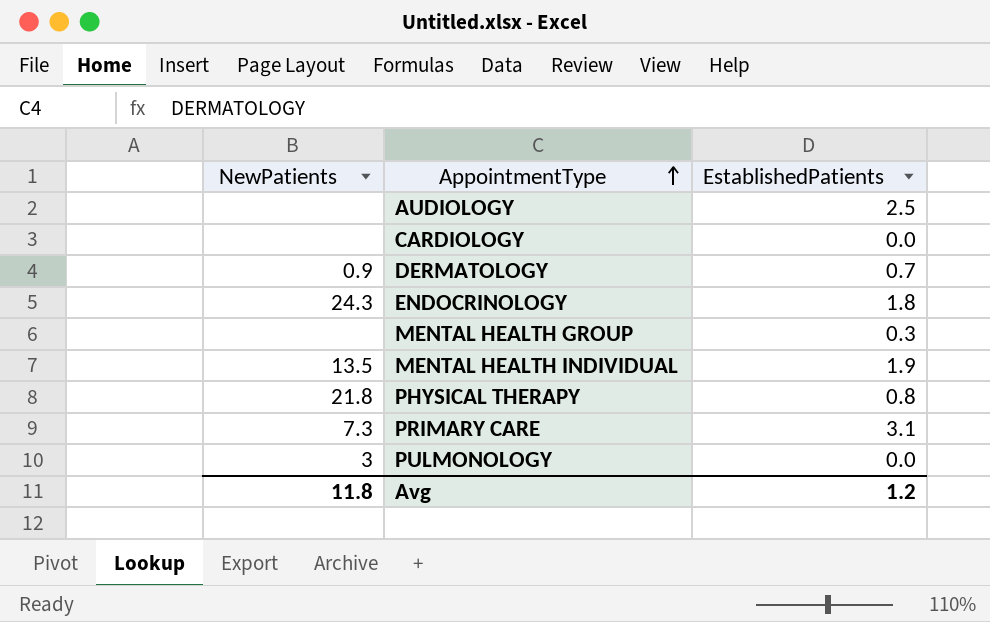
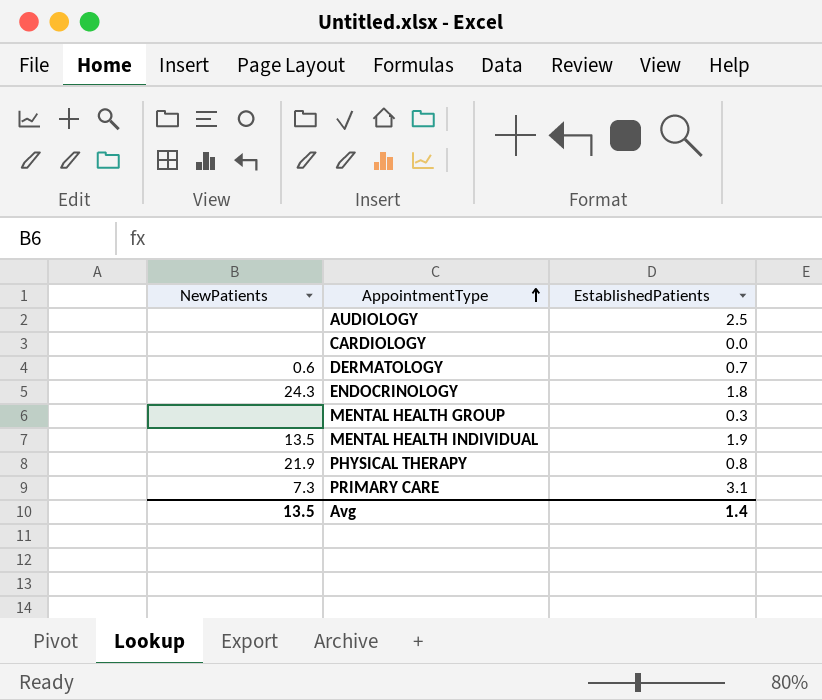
row PULMONOLOGY: 3 | 0.0 -> none
DERMATOLOGY | NewPatients: 0.9 -> 0.6
PHYSICAL THERAPY | NewPatients: 21.8 -> 21.9
Avg | NewPatients: 11.8 -> 13.5
Avg | EstablishedPatients: 1.2 -> 1.4

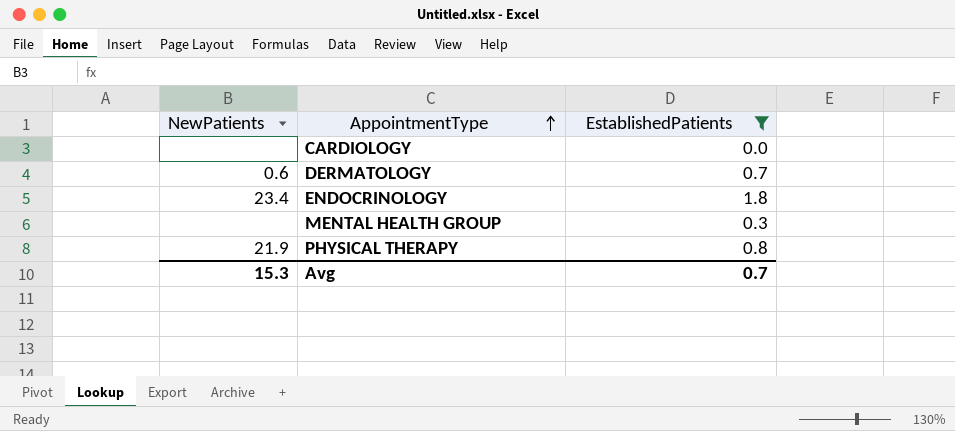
filter: none -> EstablishedPatients <= 1.8
ENDOCRINOLOGY | NewPatients: 24.3 -> 23.4
Avg | NewPatients: 13.5 -> 15.3
Avg | EstablishedPatients: 1.4 -> 0.7

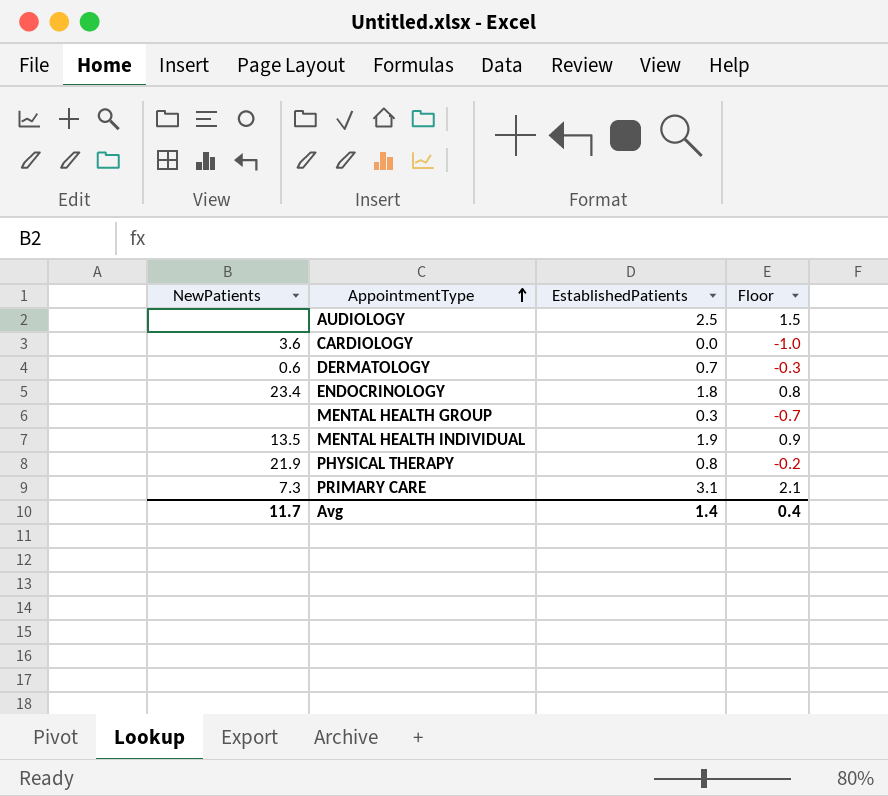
filter: EstablishedPatients <= 1.8 -> none
column Floor | formula: none -> [EstablishedPatients] - 1
CARDIOLOGY | NewPatients: none -> 3.6
Avg | NewPatients: 15.3 -> 11.7
Avg | EstablishedPatients: 0.7 -> 1.4

